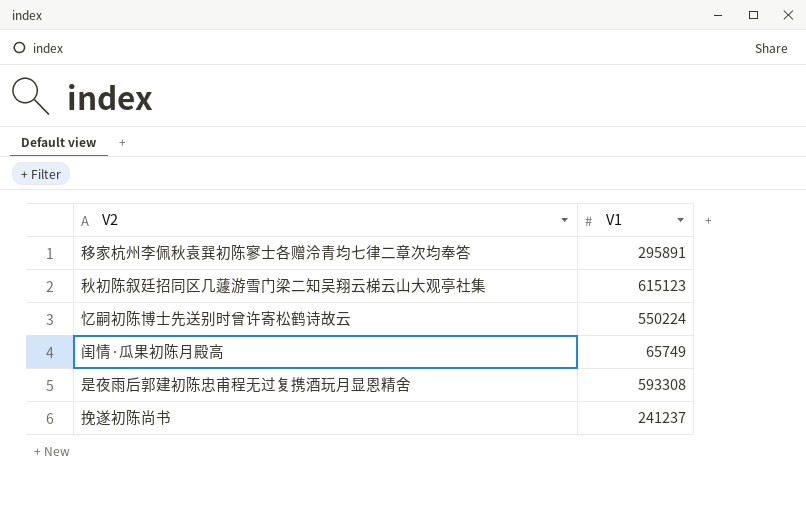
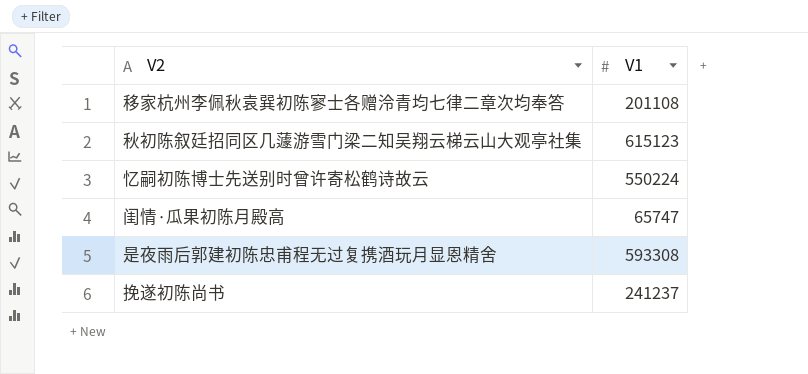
移家杭州李佩秋袁巽初陈寥士各赠泠青均七律二章次均奉答 | V1: 295891 -> 201108
闺情·瓜果初陈月殿高 | V1: 65749 -> 65747

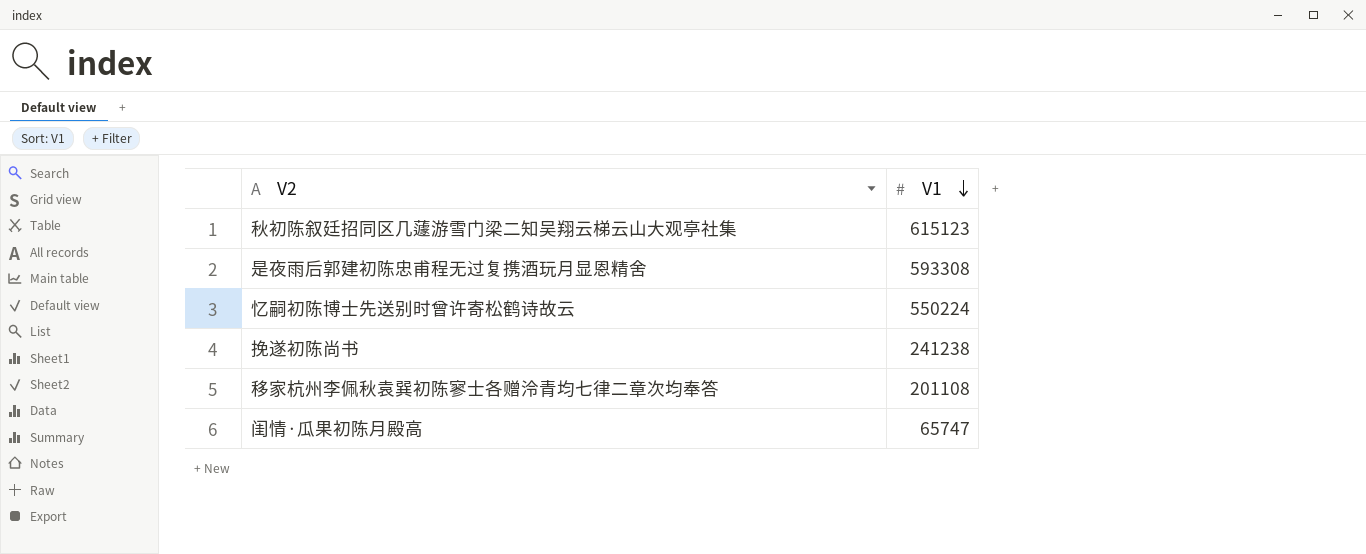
row order: none -> V1 descending
挽遂初陈尚书 | V1: 241237 -> 241238

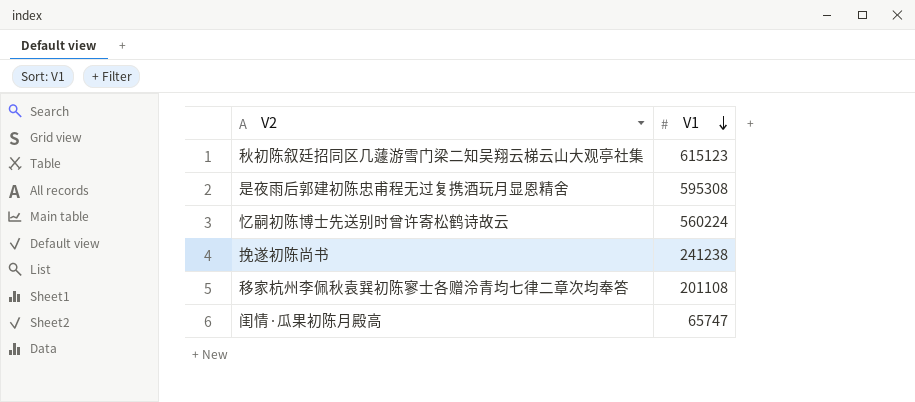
是夜雨后郭建初陈忠甫程无过复携酒玩月显恩精舍 | V1: 593308 -> 595308
忆嗣初陈博士先送别时曾许寄松鹤诗故云 | V1: 550224 -> 560224

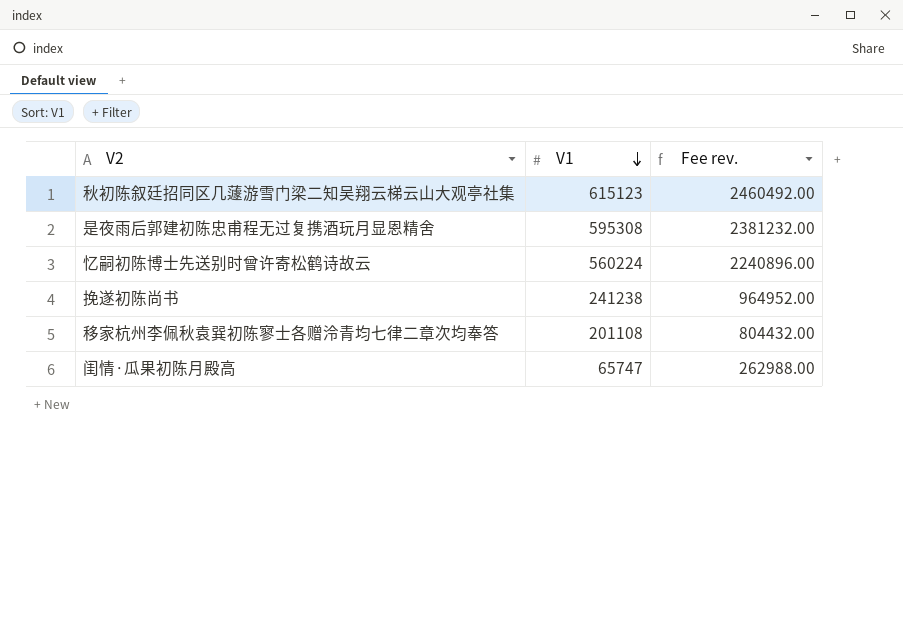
column Fee rev. | formula: none -> [V1] * 4

